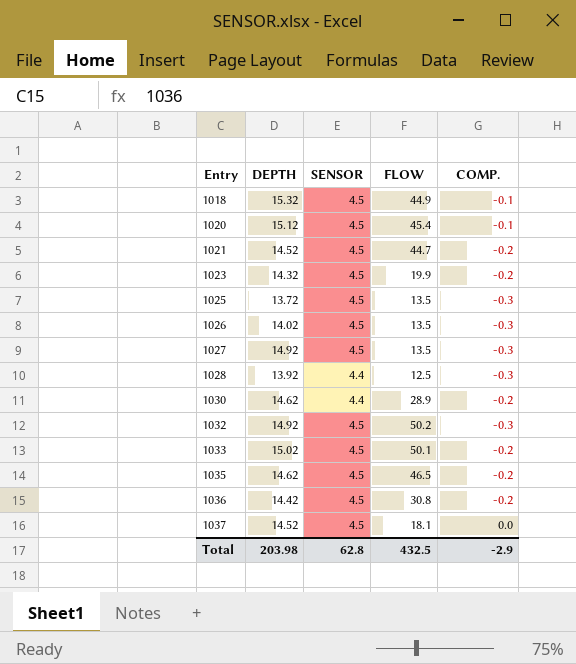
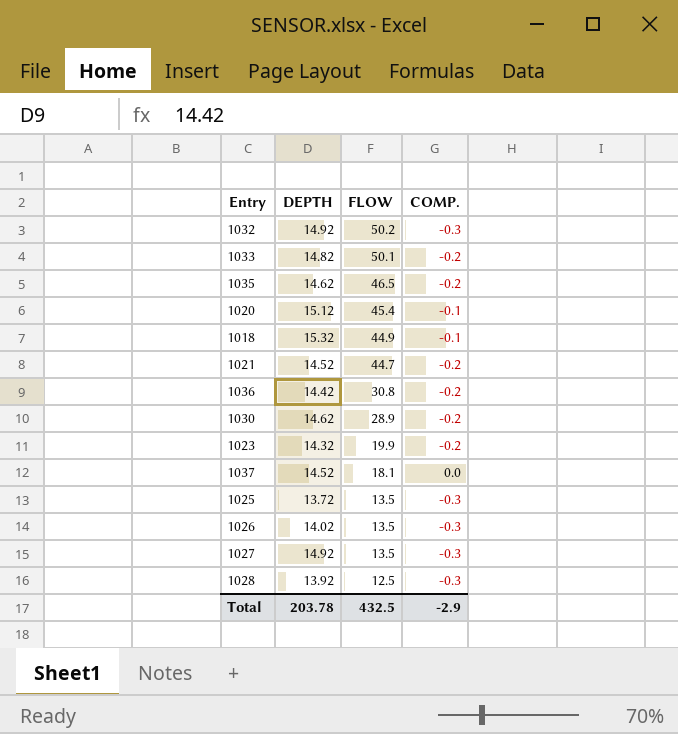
row order: Entry ascending -> FLOW descending
column SENSOR | position: 3 -> none
1033 | DEPTH: 15.02 -> 14.82
Total | DEPTH: 203.98 -> 203.78

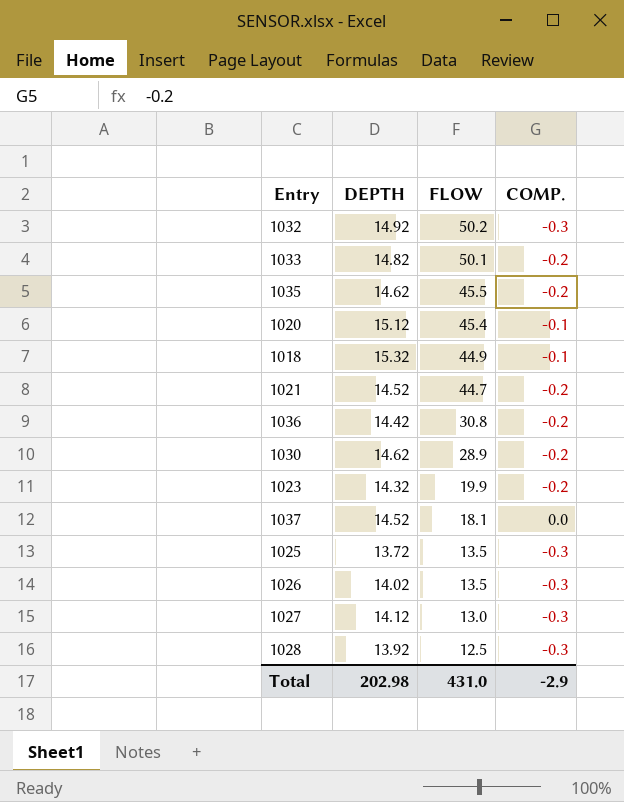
1035 | FLOW: 46.5 -> 45.5
1027 | DEPTH: 14.92 -> 14.12
1027 | FLOW: 13.5 -> 13.0
Total | DEPTH: 203.78 -> 202.98
Total | FLOW: 432.5 -> 431.0

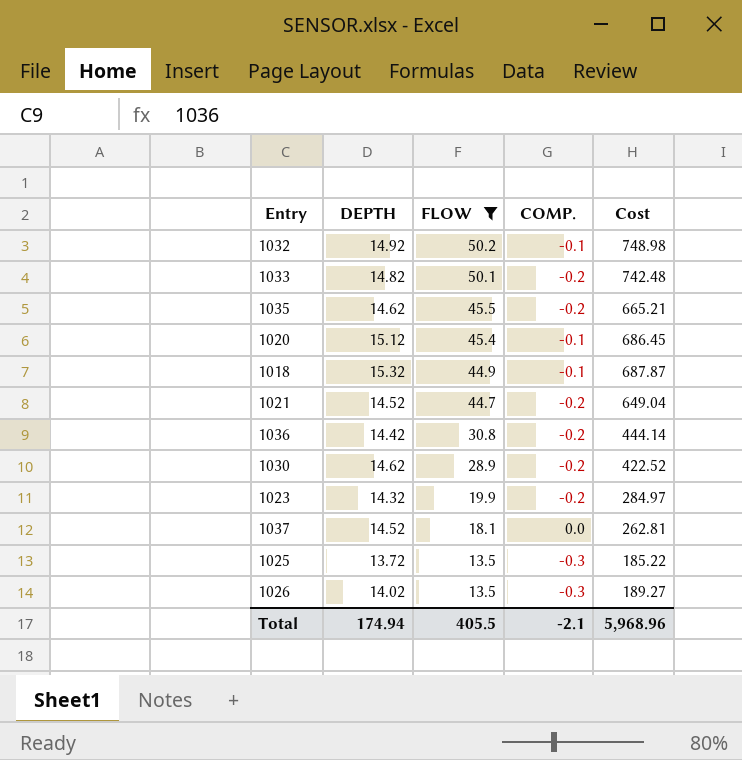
filter: none -> FLOW >= 13.5
column Cost | formula: none -> [DEPTH] * [FLOW]
1032 | COMP.: -0.3 -> -0.1
Total | DEPTH: 202.98 -> 174.94
Total | FLOW: 431.0 -> 405.5
Total | COMP.: -2.9 -> -2.1

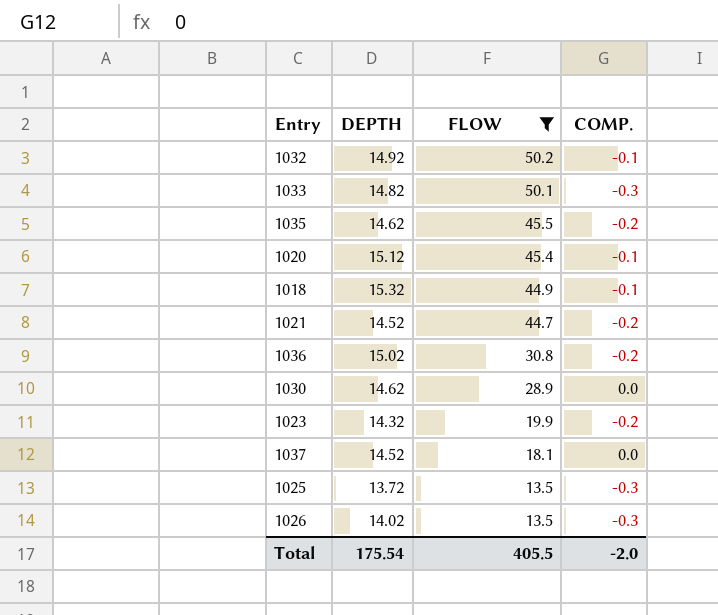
column Cost | formula: [DEPTH] * [FLOW] -> none
1033 | COMP.: -0.2 -> -0.3
1036 | DEPTH: 14.42 -> 15.02
1030 | COMP.: -0.2 -> 0.0
Total | DEPTH: 174.94 -> 175.54
Total | COMP.: -2.1 -> -2.0

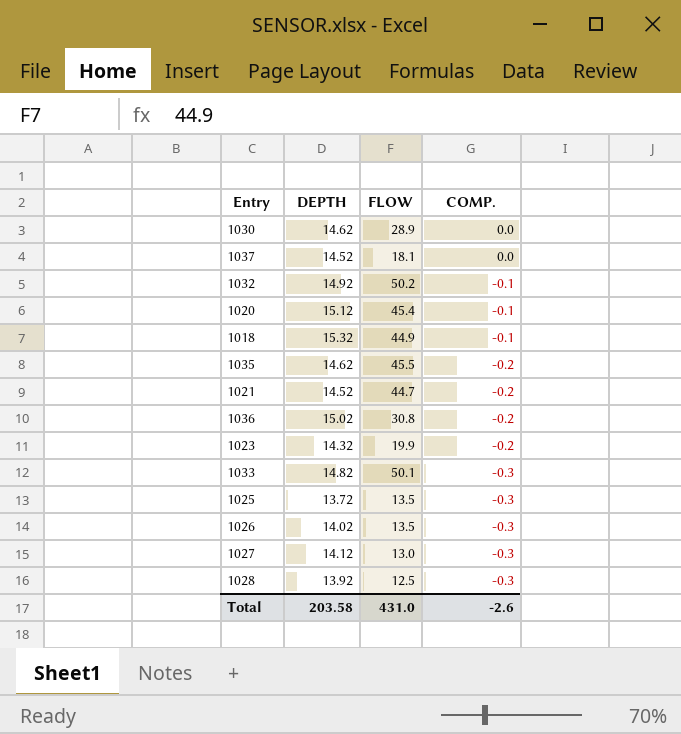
filter: FLOW >= 13.5 -> none
row order: FLOW descending -> COMP. descending
Total | DEPTH: 175.54 -> 203.58
Total | FLOW: 405.5 -> 431.0
Total | COMP.: -2.0 -> -2.6

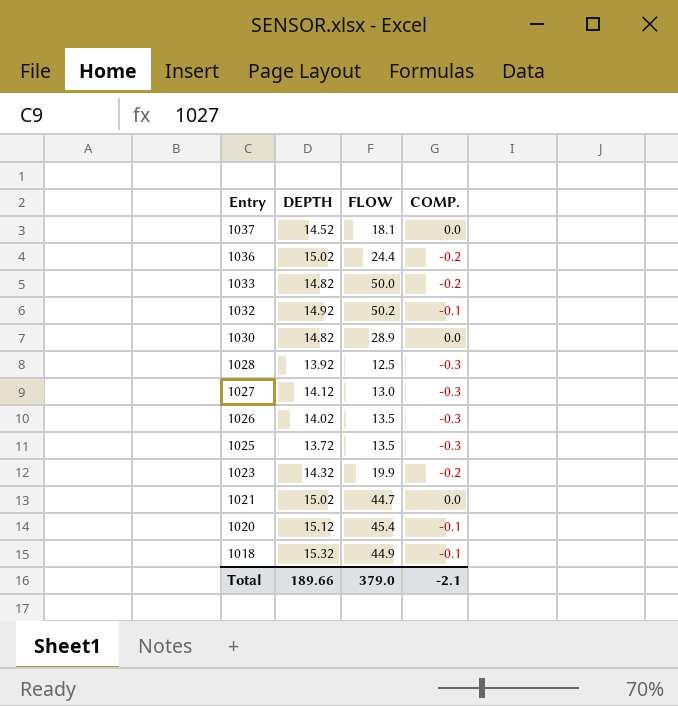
row order: COMP. descending -> Entry descending
row 1035: 14.62 | 45.5 | -0.2 -> none
1036 | FLOW: 30.8 -> 24.4
1033 | FLOW: 50.1 -> 50.0
1033 | COMP.: -0.3 -> -0.2
1030 | DEPTH: 14.62 -> 14.82
1021 | DEPTH: 14.52 -> 15.02
1021 | COMP.: -0.2 -> 0.0
Total | DEPTH: 203.58 -> 189.66
Total | FLOW: 431.0 -> 379.0
Total | COMP.: -2.6 -> -2.1

